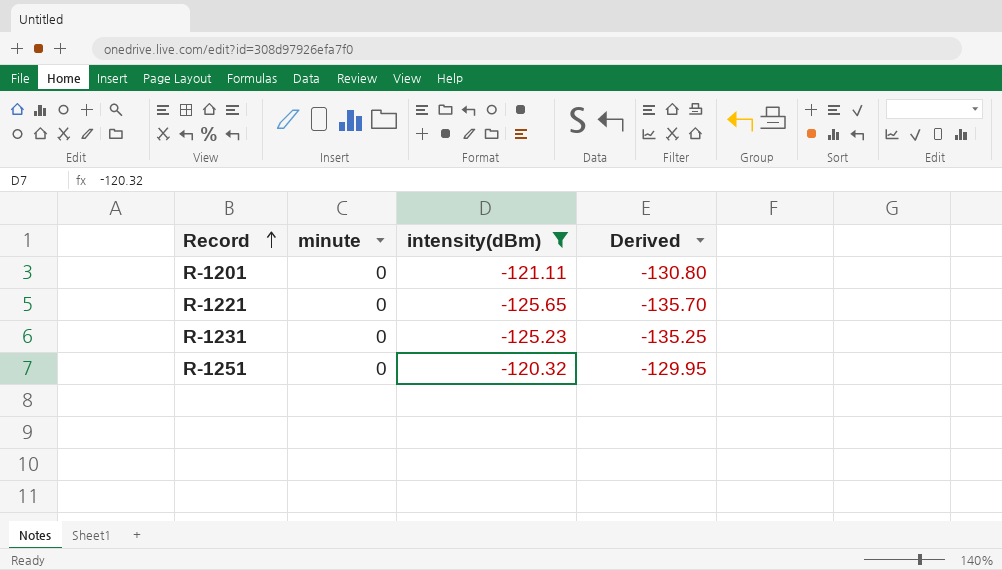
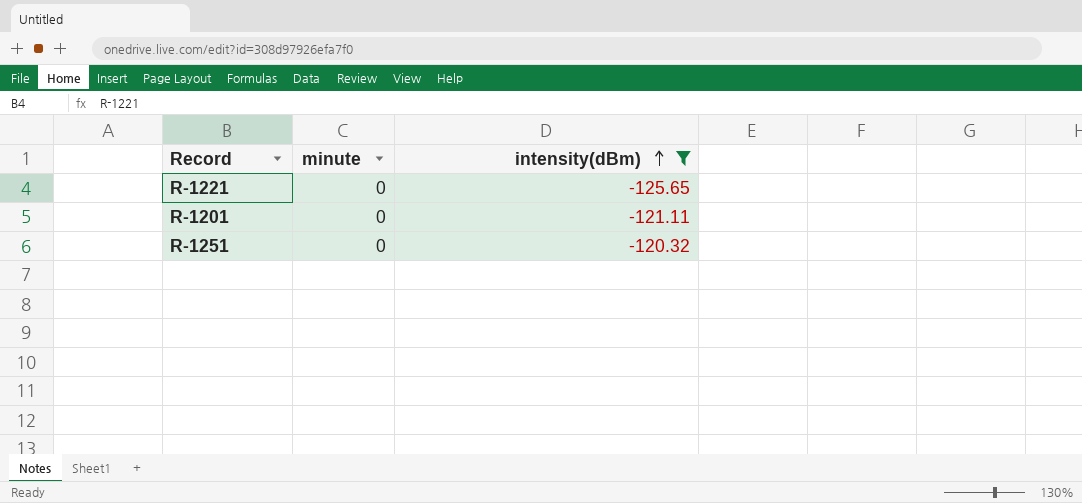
row order: Record ascending -> intensity(dBm) ascending
column Derived | formula: [intensity(dBm)] * 1.08 -> none
row R-1231: 0 | -125.23 | -135.25 -> none

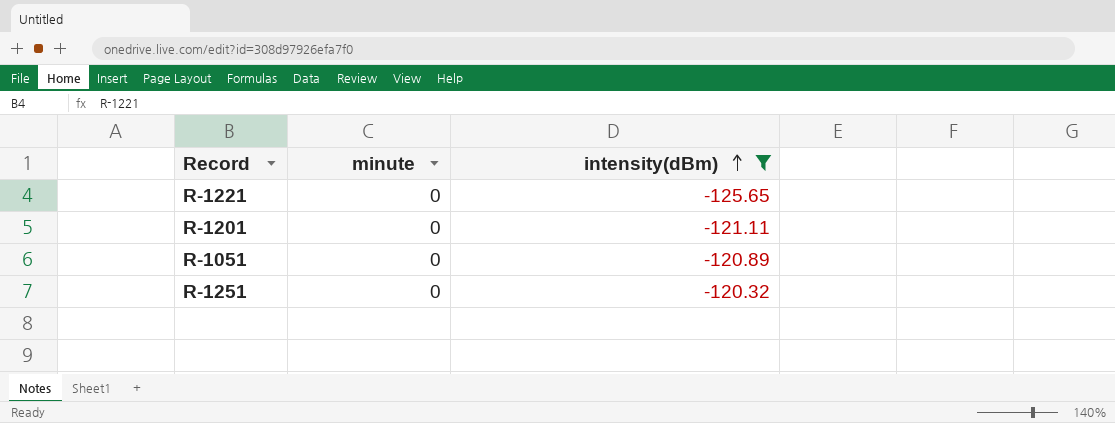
row R-1051: none -> 0 | -120.89

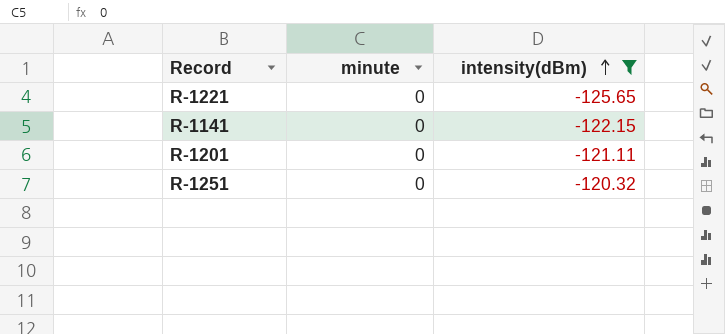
row R-1051: 0 | -120.89 -> none
row R-1141: none -> 0 | -122.15

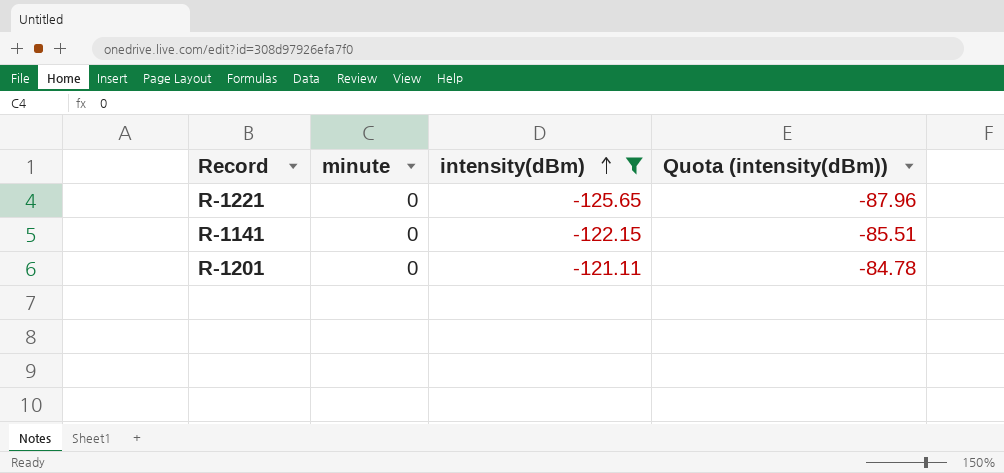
column Quota (intensity(dBm)) | formula: none -> [intensity(dBm)] * 0.7
row R-1251: 0 | -120.32 -> none

